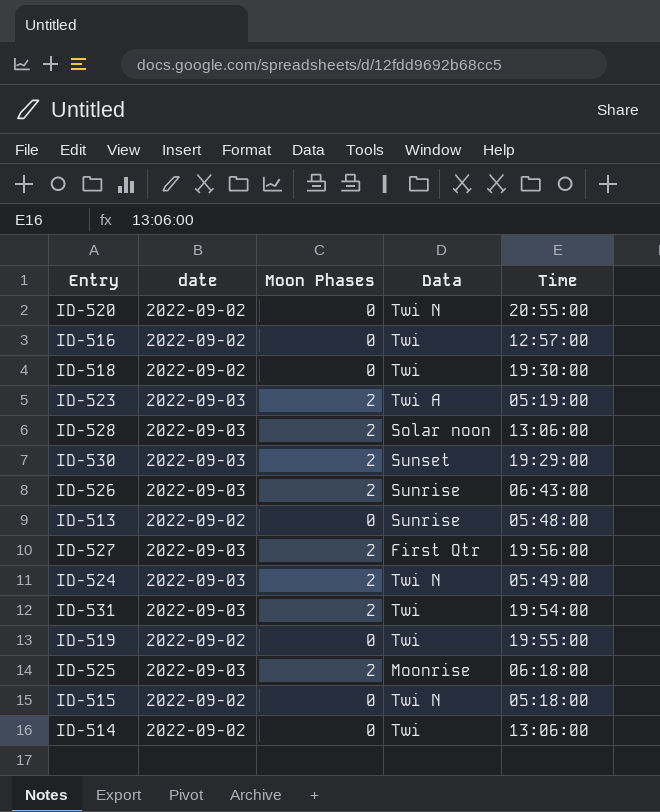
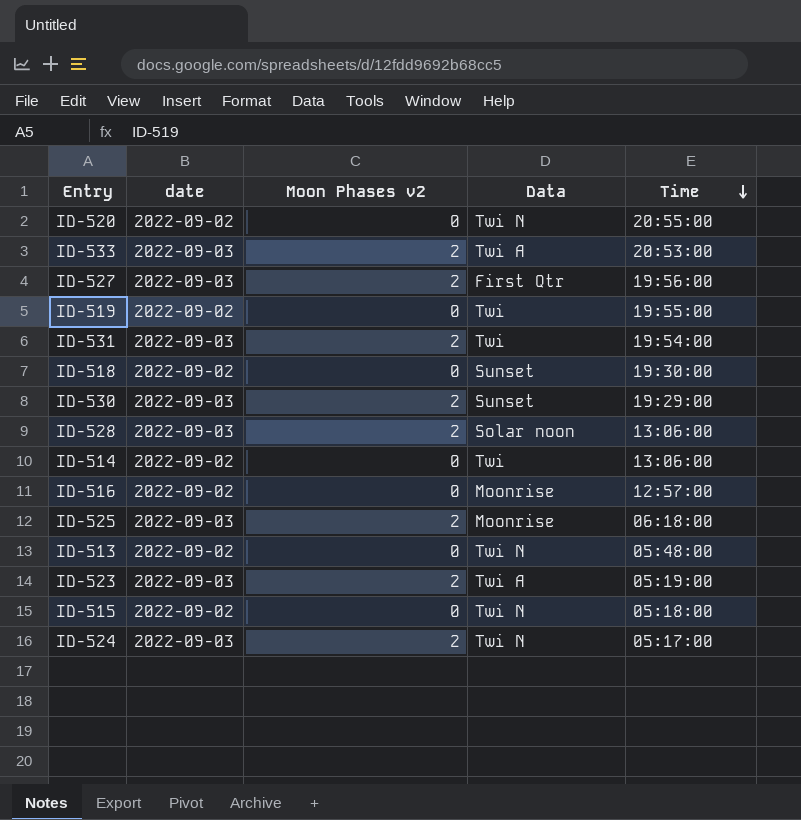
row order: none -> Time descending
column name: Moon Phases -> Moon Phases v2
row ID-526: 2022-09-03 | 2 | Sunrise | 06:43:00 -> none
row ID-533: none -> 2022-09-03 | 2 | Twi A | 20:53:00
ID-518 | Data: Twi -> Sunset
ID-516 | Data: Twi -> Moonrise
ID-513 | Data: Sunrise -> Twi N
ID-524 | Time: 05:49:00 -> 05:17:00

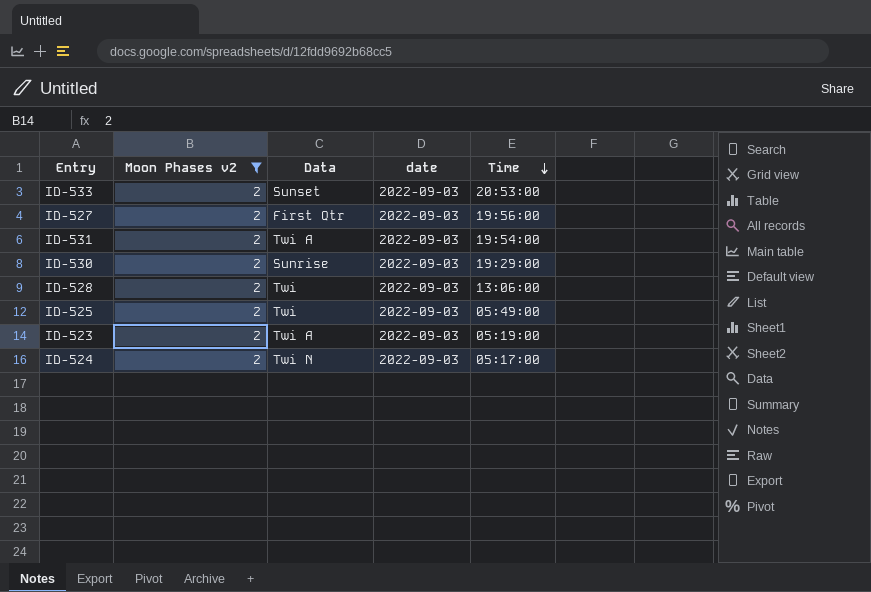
filter: none -> Moon Phases v2 = 2
column date | position: 2 -> 4
ID-533 | Data: Twi A -> Sunset
ID-531 | Data: Twi -> Twi A
ID-530 | Data: Sunset -> Sunrise
ID-528 | Data: Solar noon -> Twi
ID-525 | Data: Moonrise -> Twi
ID-525 | Time: 06:18:00 -> 05:49:00

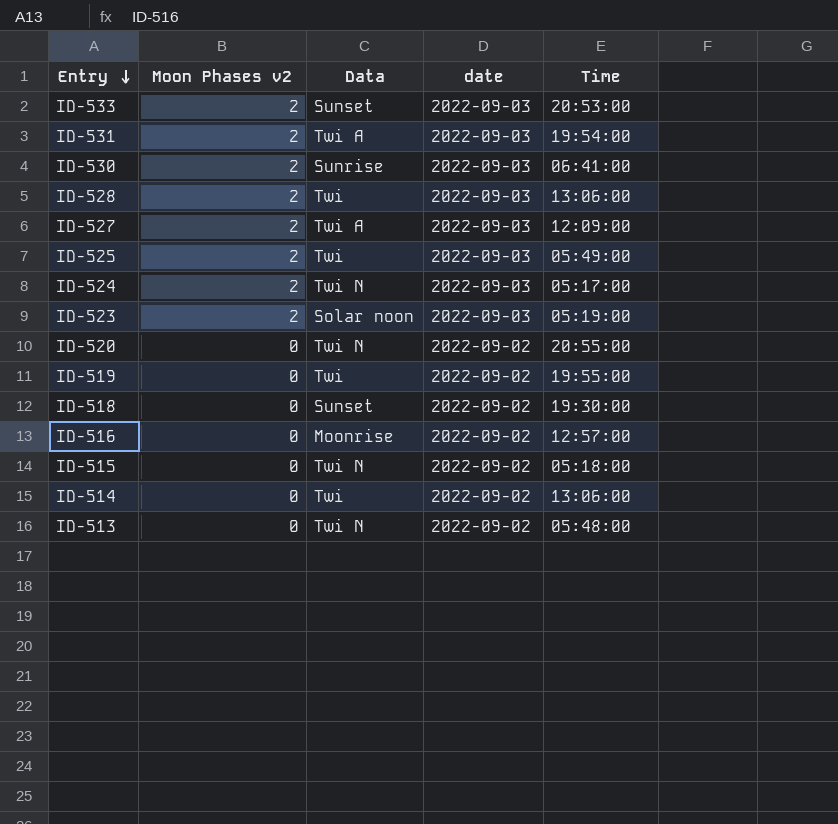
filter: Moon Phases v2 = 2 -> none
row order: Time descending -> Entry descending
ID-530 | Time: 19:29:00 -> 06:41:00
ID-527 | Data: First Qtr -> Twi A
ID-527 | Time: 19:56:00 -> 12:09:00
ID-523 | Data: Twi A -> Solar noon

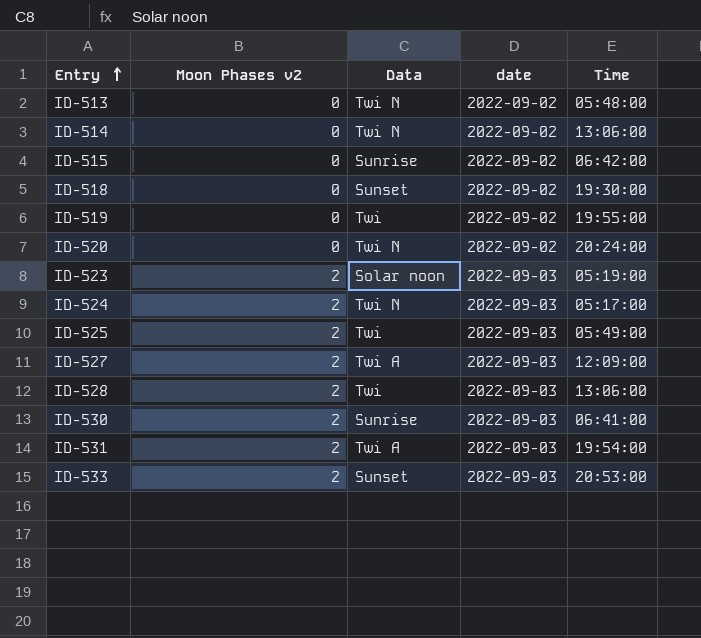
row order: Entry descending -> Entry ascending
row ID-516: 0 | Moonrise | 2022-09-02 | 12:57:00 -> none
ID-514 | Data: Twi -> Twi N
ID-515 | Data: Twi N -> Sunrise
ID-515 | Time: 05:18:00 -> 06:42:00
ID-520 | Time: 20:55:00 -> 20:24:00

